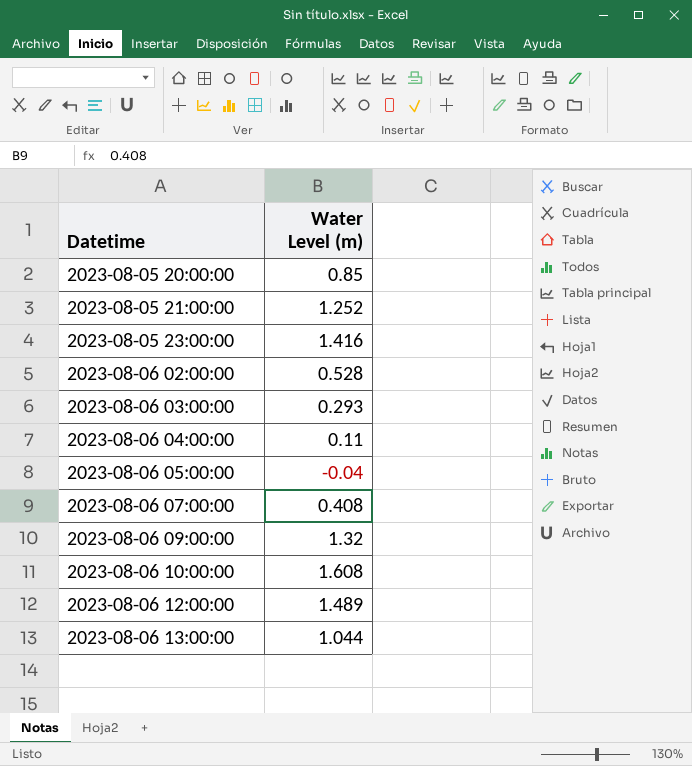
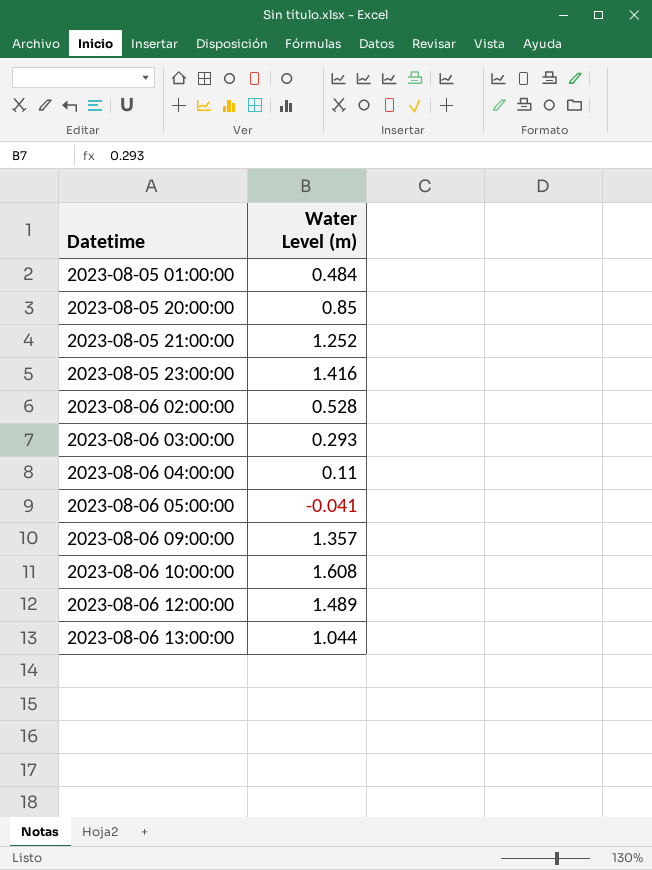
row 2023-08-06 07:00:00: 0.408 -> none
row 2023-08-05 01:00:00: none -> 0.484
2023-08-06 05:00:00 | Water Level (m): -0.04 -> -0.041
2023-08-06 09:00:00 | Water Level (m): 1.32 -> 1.357

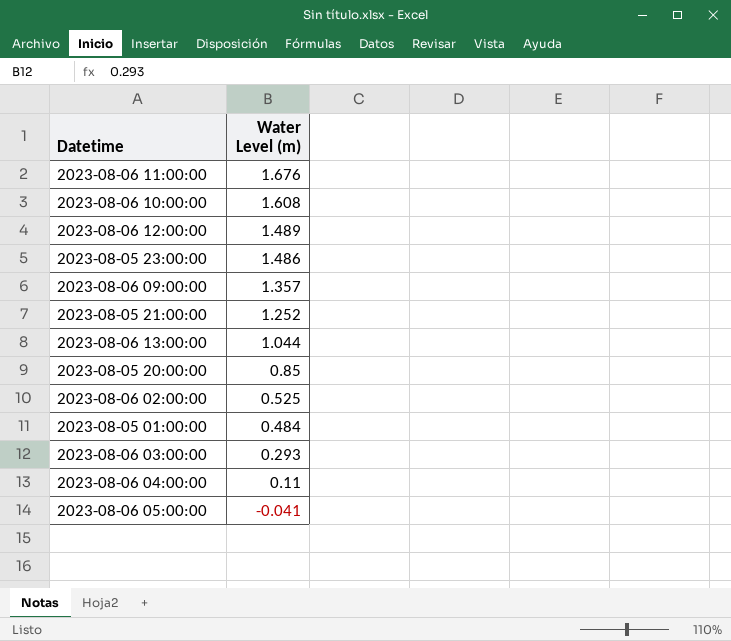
row order: Datetime ascending -> Water Level (m) descending
row 2023-08-06 11:00:00: none -> 1.676
2023-08-05 23:00:00 | Water Level (m): 1.416 -> 1.486
2023-08-06 02:00:00 | Water Level (m): 0.528 -> 0.525

